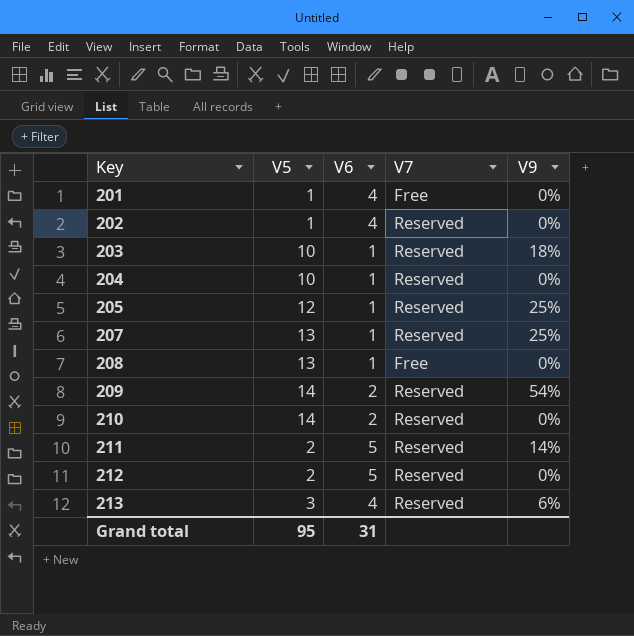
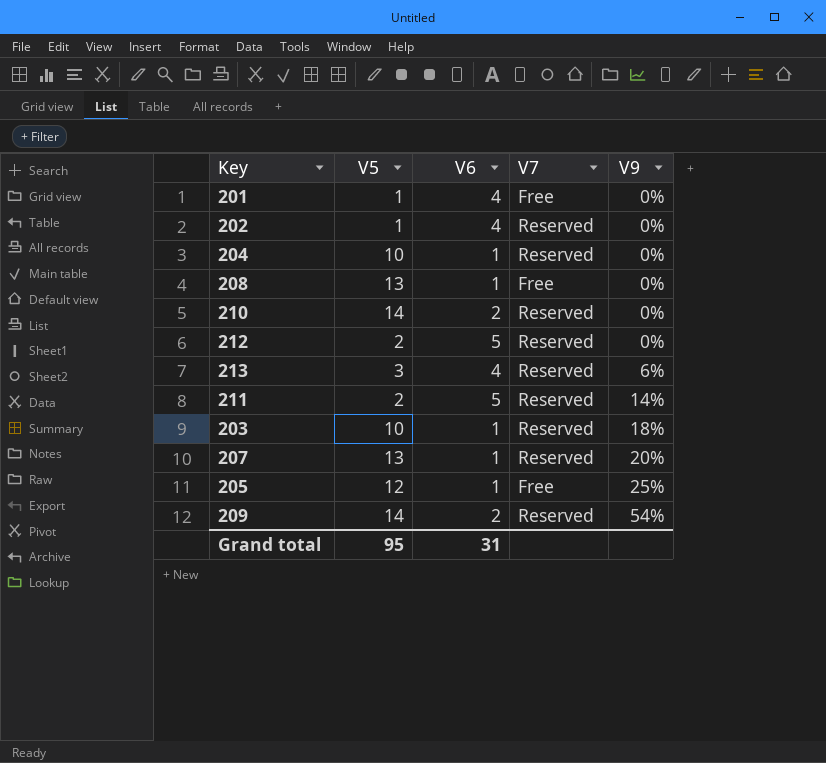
row order: Key ascending -> V9 ascending
207 | V9: 25% -> 20%
205 | V7: Reserved -> Free

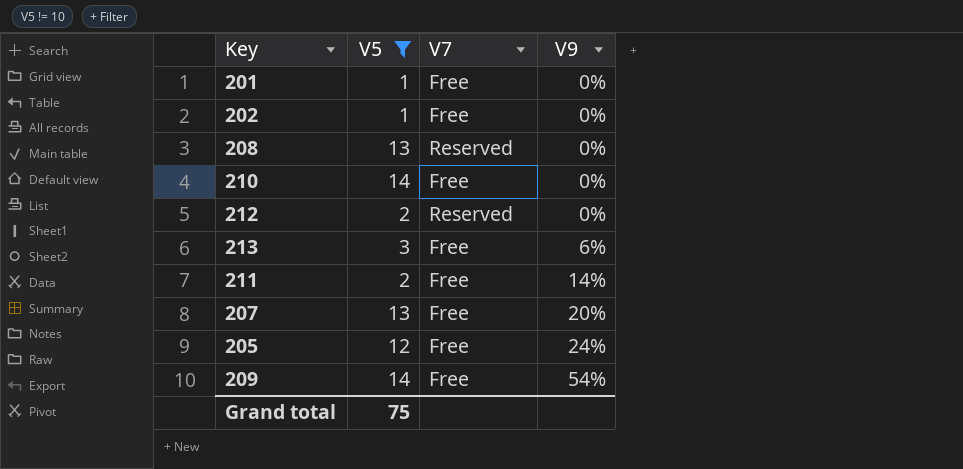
filter: none -> V5 != 10
column V6 | position: 3 -> none
202 | V7: Reserved -> Free
208 | V7: Free -> Reserved
210 | V7: Reserved -> Free
213 | V7: Reserved -> Free
211 | V7: Reserved -> Free
207 | V7: Reserved -> Free
205 | V9: 25% -> 24%
209 | V7: Reserved -> Free
Grand total | V5: 95 -> 75

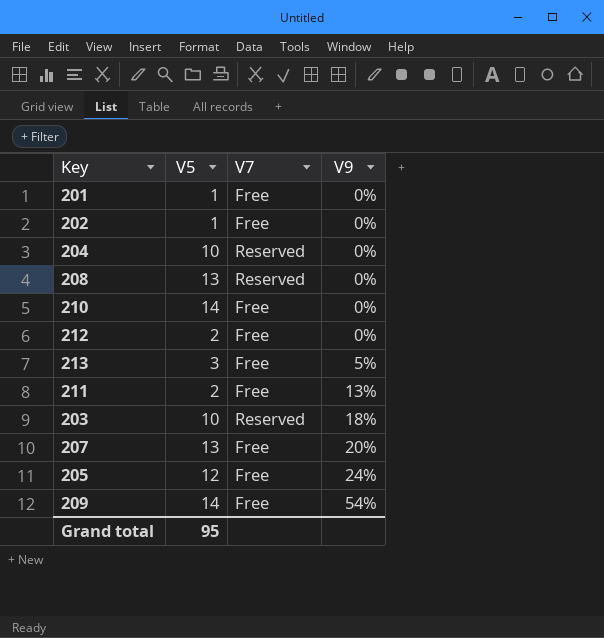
filter: V5 != 10 -> none
212 | V7: Reserved -> Free
213 | V9: 6% -> 5%
211 | V9: 14% -> 13%
Grand total | V5: 75 -> 95

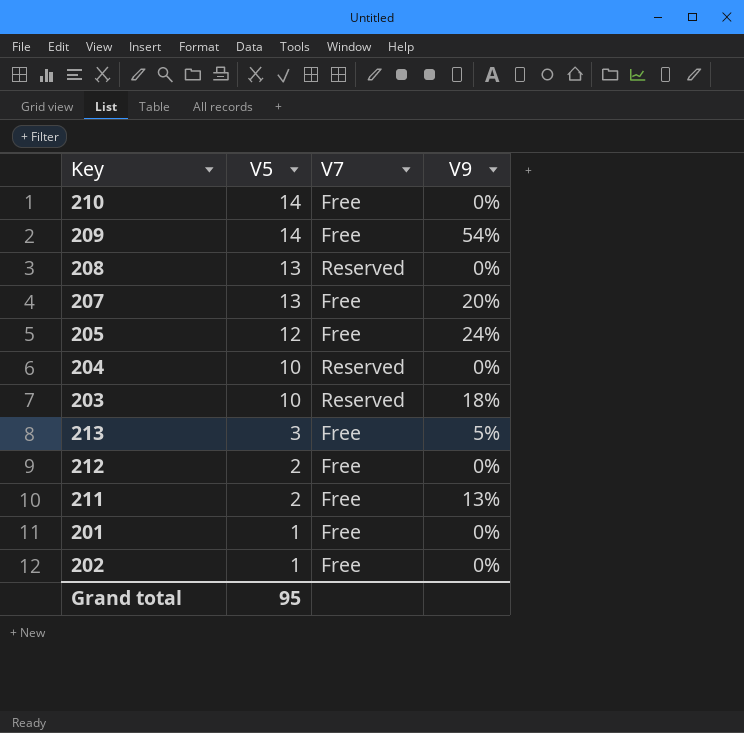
row order: V9 ascending -> V5 descending

